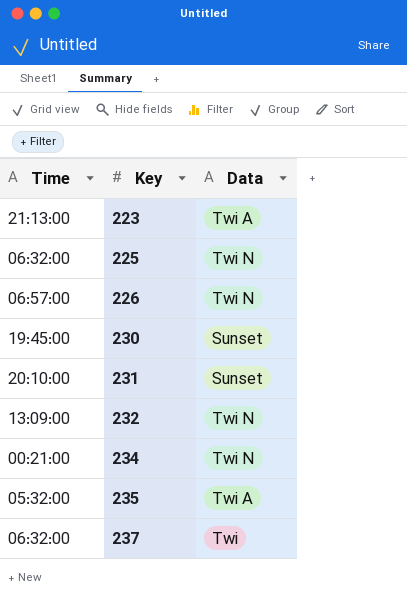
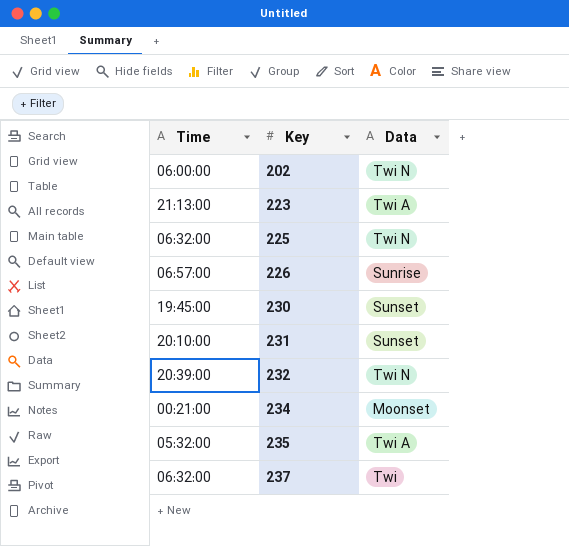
row 202: none -> 06:00:00 | Twi N
226 | Data: Twi N -> Sunrise
232 | Time: 13:09:00 -> 20:39:00
234 | Data: Twi N -> Moonset

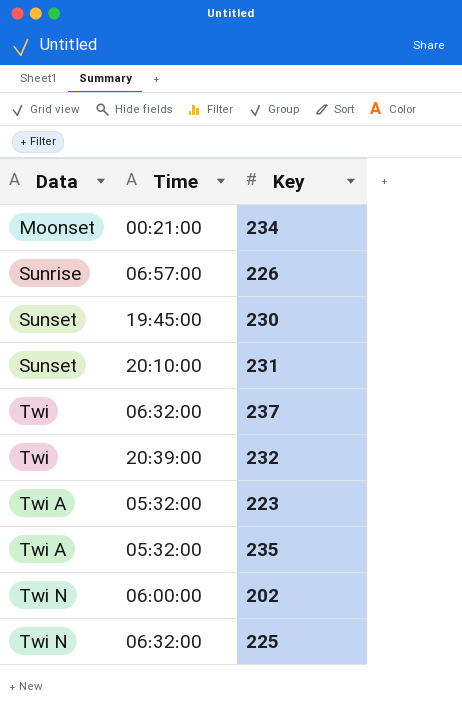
row order: Key ascending -> Data ascending
column Data | position: 3 -> 1
232 | Data: Twi N -> Twi
223 | Time: 21:13:00 -> 05:32:00

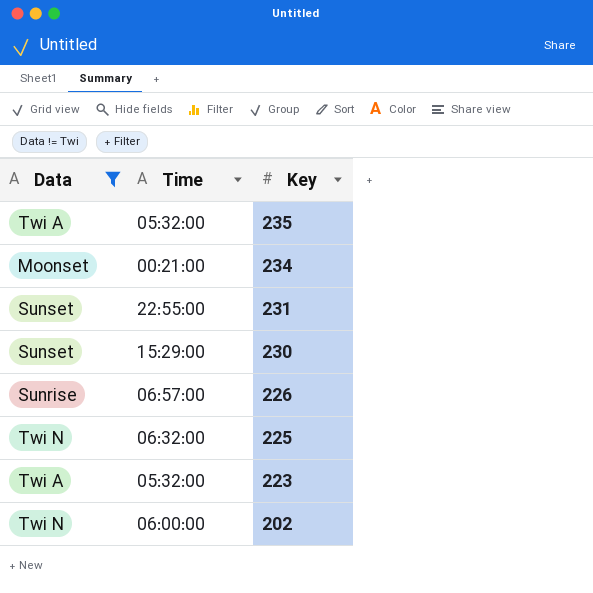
filter: none -> Data != Twi
row order: Data ascending -> Key descending
231 | Time: 20:10:00 -> 22:55:00
230 | Time: 19:45:00 -> 15:29:00

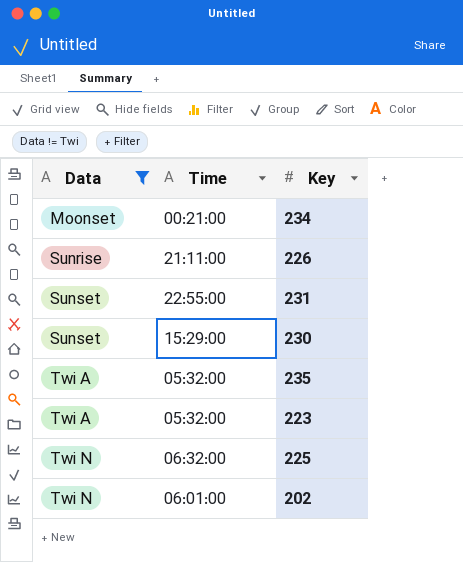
row order: Key descending -> Data ascending
226 | Time: 06:57:00 -> 21:11:00
202 | Time: 06:00:00 -> 06:01:00

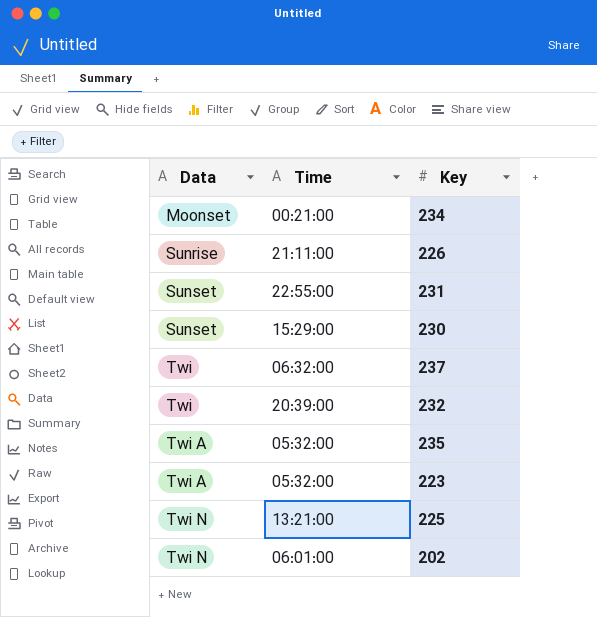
filter: Data != Twi -> none
225 | Time: 06:32:00 -> 13:21:00

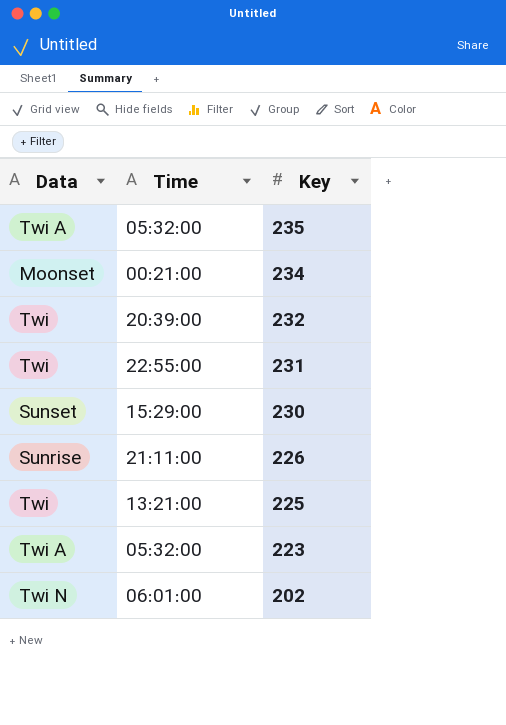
row order: Data ascending -> Key descending
row 237: Twi | 06:32:00 -> none
231 | Data: Sunset -> Twi
225 | Data: Twi N -> Twi

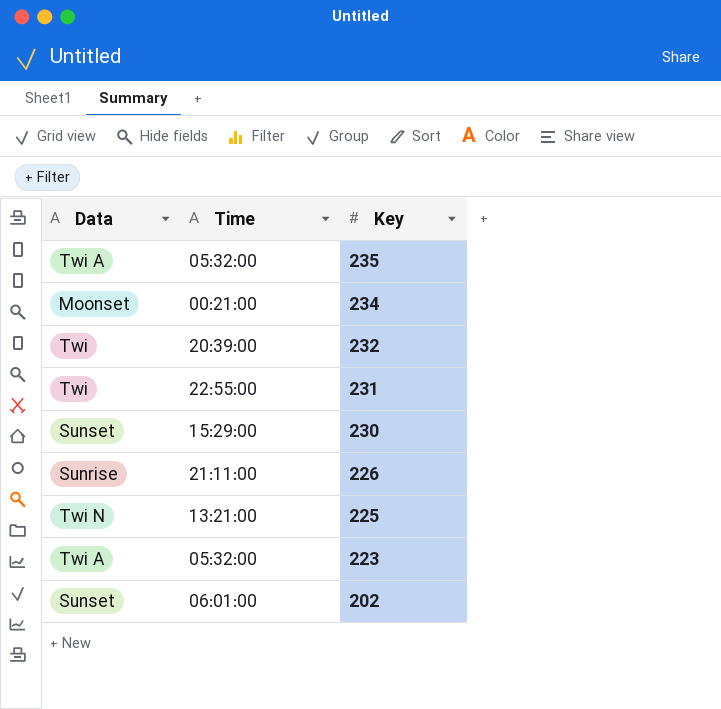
225 | Data: Twi -> Twi N
202 | Data: Twi N -> Sunset

